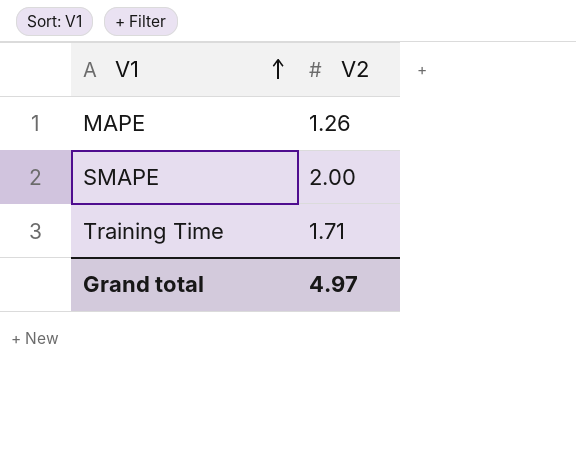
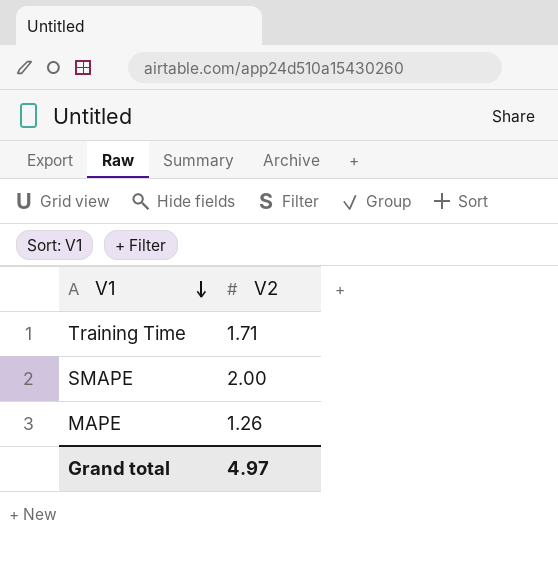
row order: V1 ascending -> V1 descending

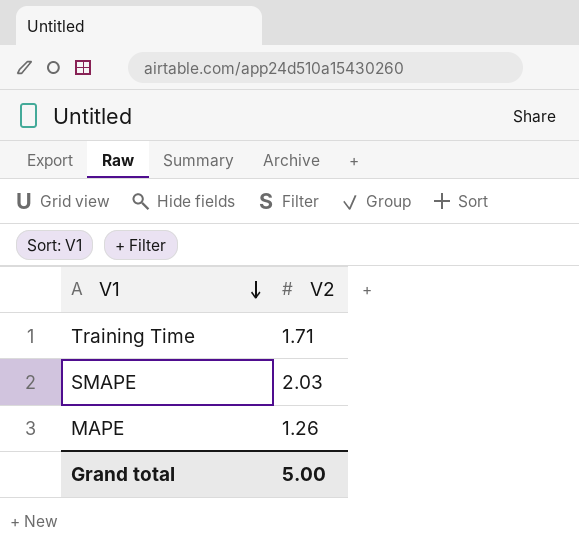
SMAPE | V2: 2.00 -> 2.03
Grand total | V2: 4.97 -> 5.00

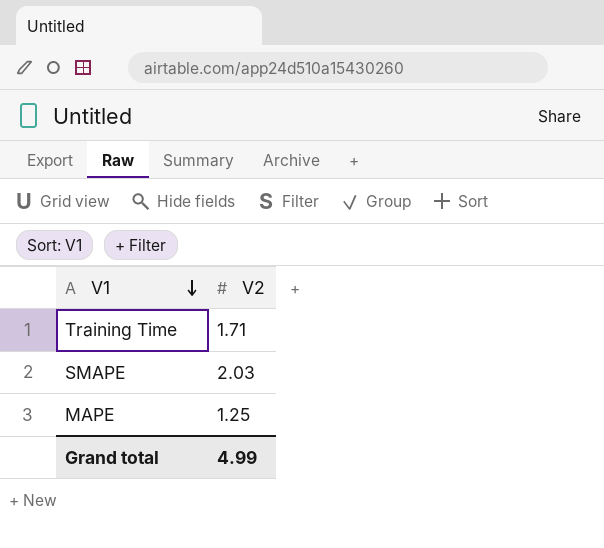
MAPE | V2: 1.26 -> 1.25
Grand total | V2: 5.00 -> 4.99

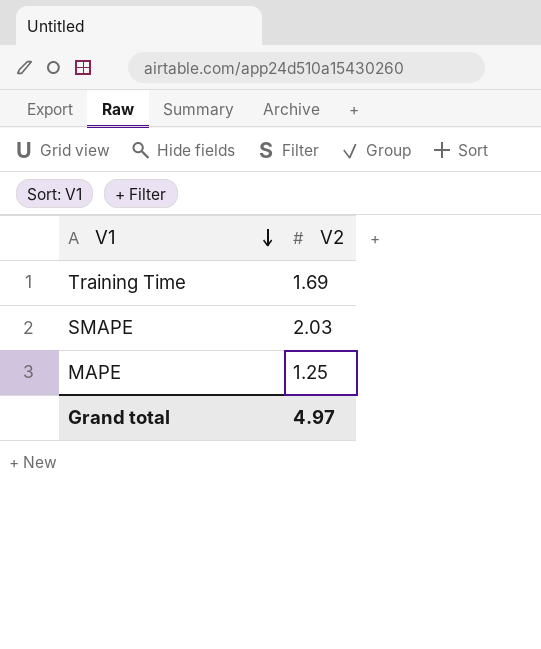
Training Time | V2: 1.71 -> 1.69
Grand total | V2: 4.99 -> 4.97

